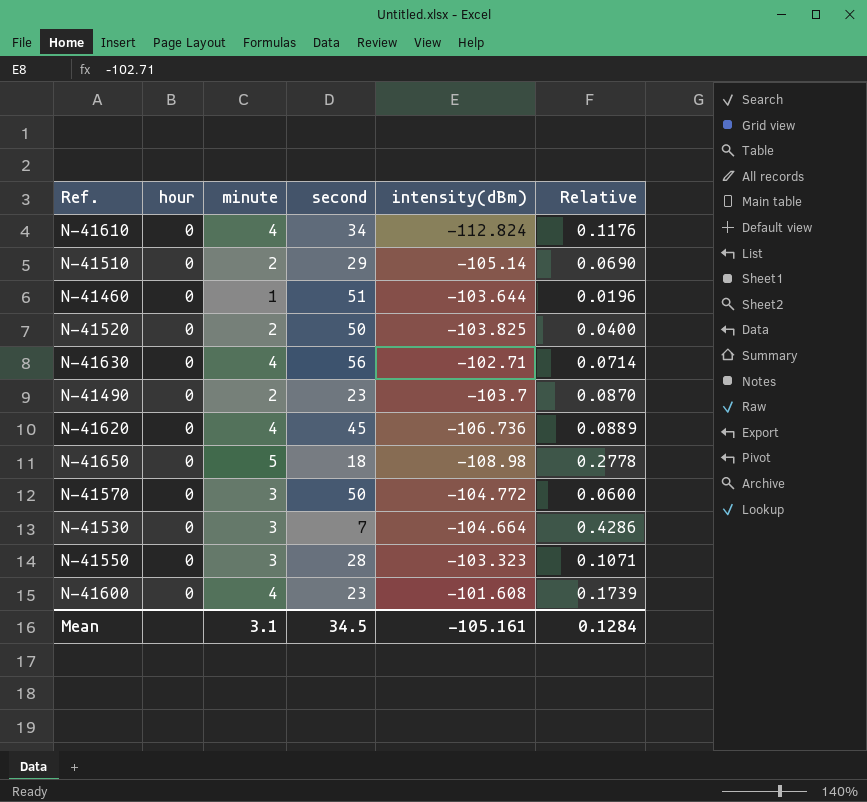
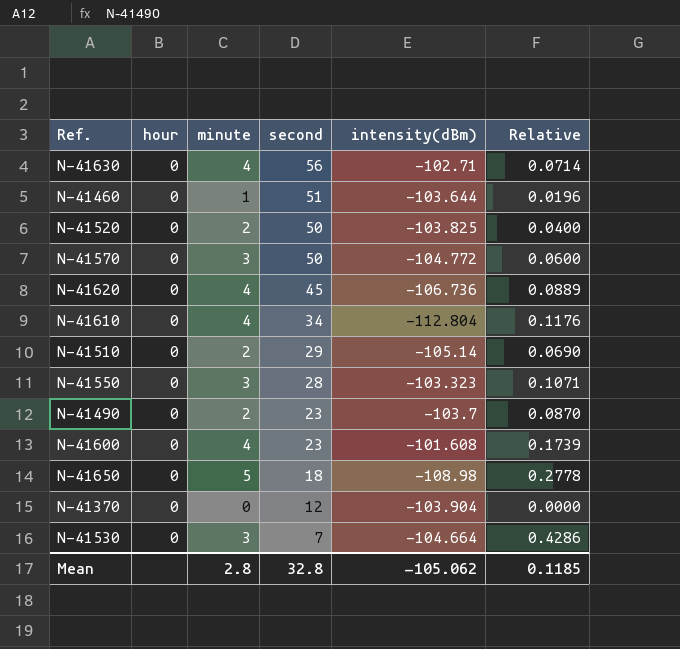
row order: none -> second descending
N-41610 | intensity(dBm): -112.824 -> -112.804
row N-41370: none -> 0 | 0 | 12 | -103.904 | 0.0000
Mean | minute: 3.1 -> 2.8
Mean | second: 34.5 -> 32.8
Mean | intensity(dBm): -105.161 -> -105.062
Mean | Relative: 0.1284 -> 0.1185

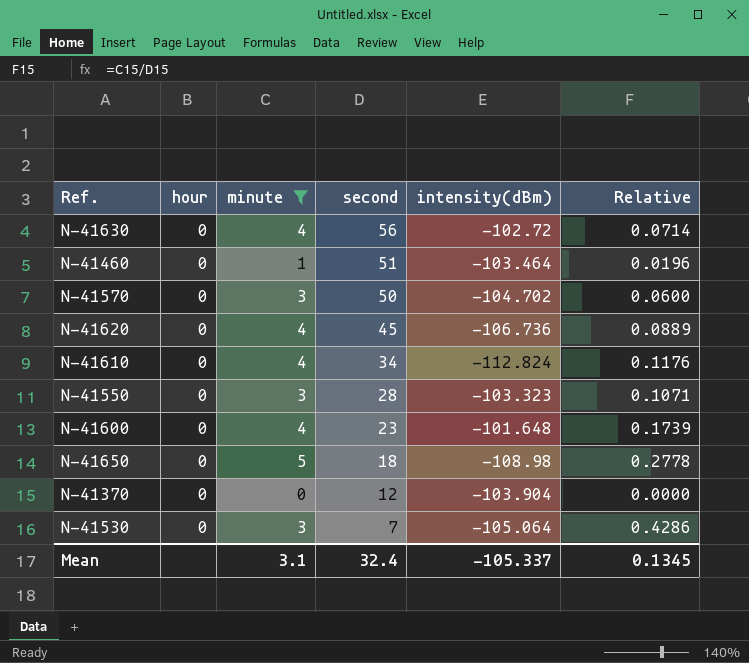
filter: none -> minute != 2
N-41630 | intensity(dBm): -102.71 -> -102.72
N-41460 | intensity(dBm): -103.644 -> -103.464
N-41570 | intensity(dBm): -104.772 -> -104.702
N-41610 | intensity(dBm): -112.804 -> -112.824
N-41600 | intensity(dBm): -101.608 -> -101.648
N-41530 | intensity(dBm): -104.664 -> -105.064
Mean | minute: 2.8 -> 3.1
Mean | second: 32.8 -> 32.4
Mean | intensity(dBm): -105.062 -> -105.337
Mean | Relative: 0.1185 -> 0.1345

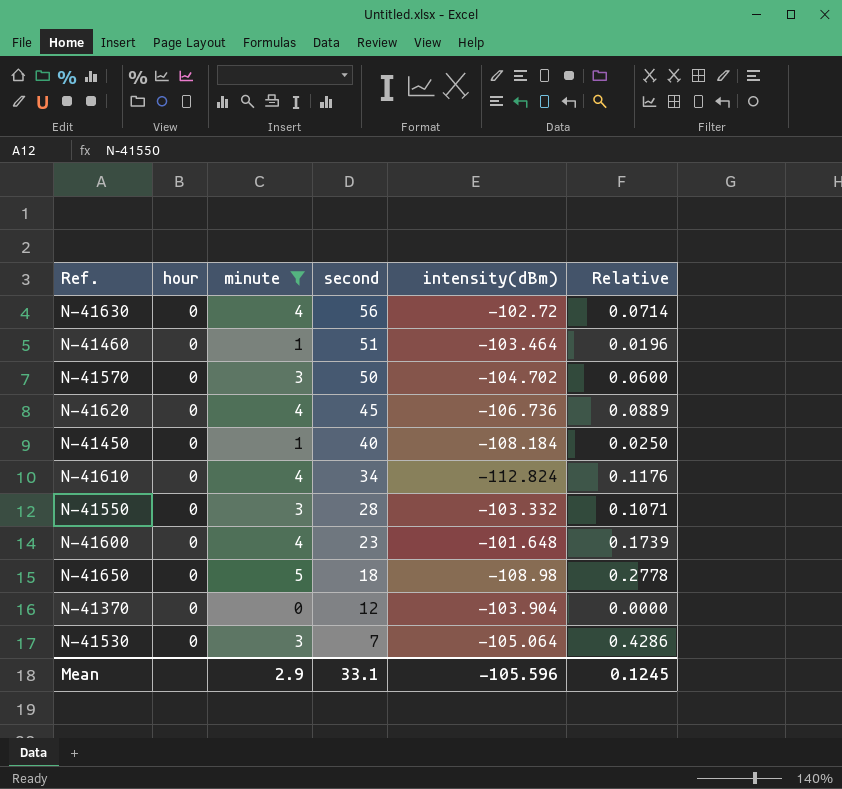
row N-41450: none -> 0 | 1 | 40 | -108.184 | 0.0250
N-41550 | intensity(dBm): -103.323 -> -103.332
Mean | minute: 3.1 -> 2.9
Mean | second: 32.4 -> 33.1
Mean | intensity(dBm): -105.337 -> -105.596
Mean | Relative: 0.1345 -> 0.1245

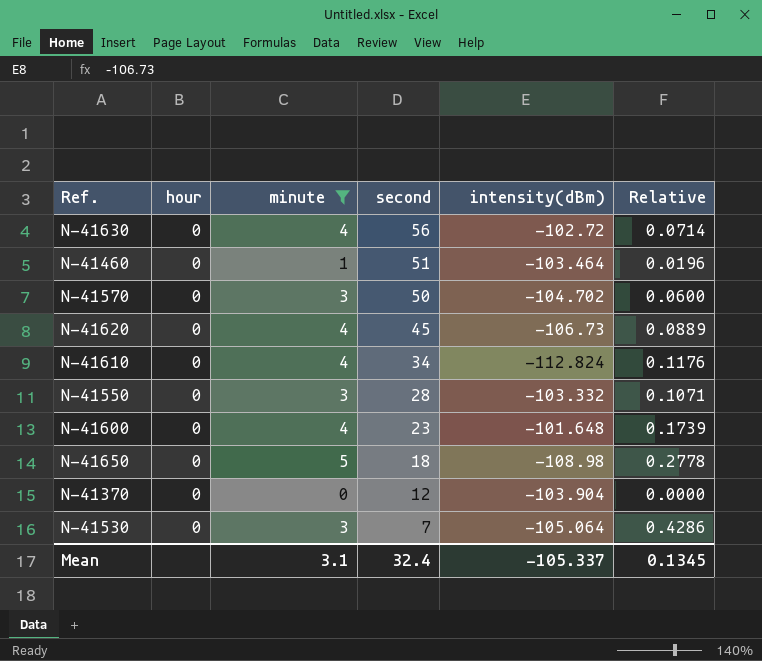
row N-41450: 0 | 1 | 40 | -108.184 | 0.0250 -> none
N-41620 | intensity(dBm): -106.736 -> -106.73
Mean | minute: 2.9 -> 3.1
Mean | second: 33.1 -> 32.4
Mean | intensity(dBm): -105.596 -> -105.337
Mean | Relative: 0.1245 -> 0.1345

